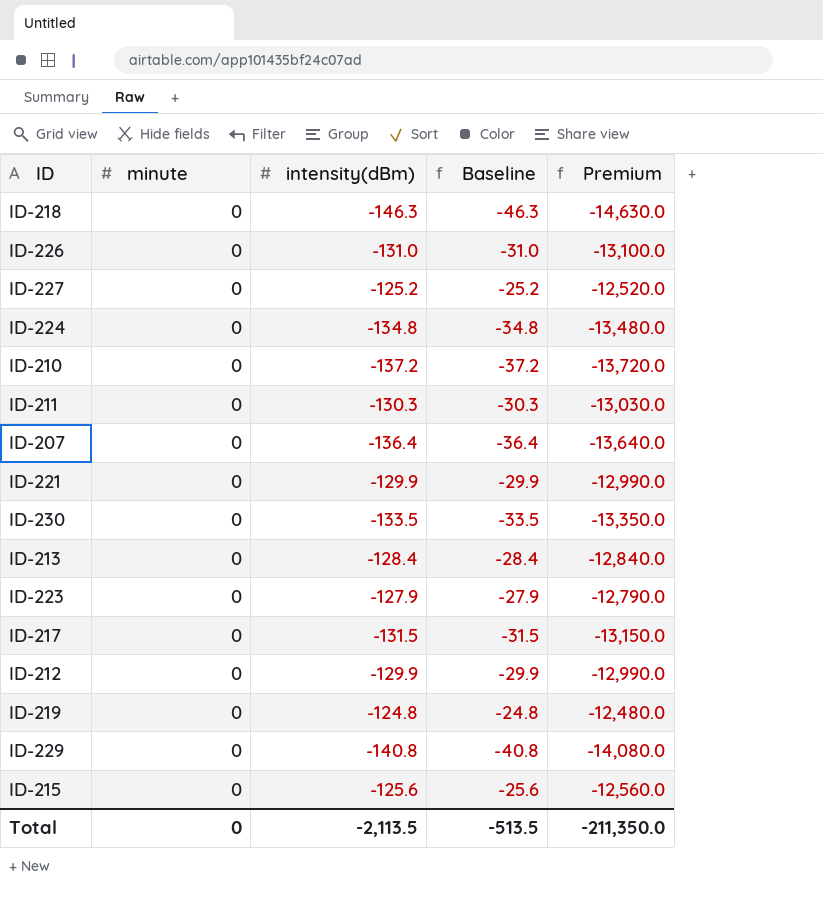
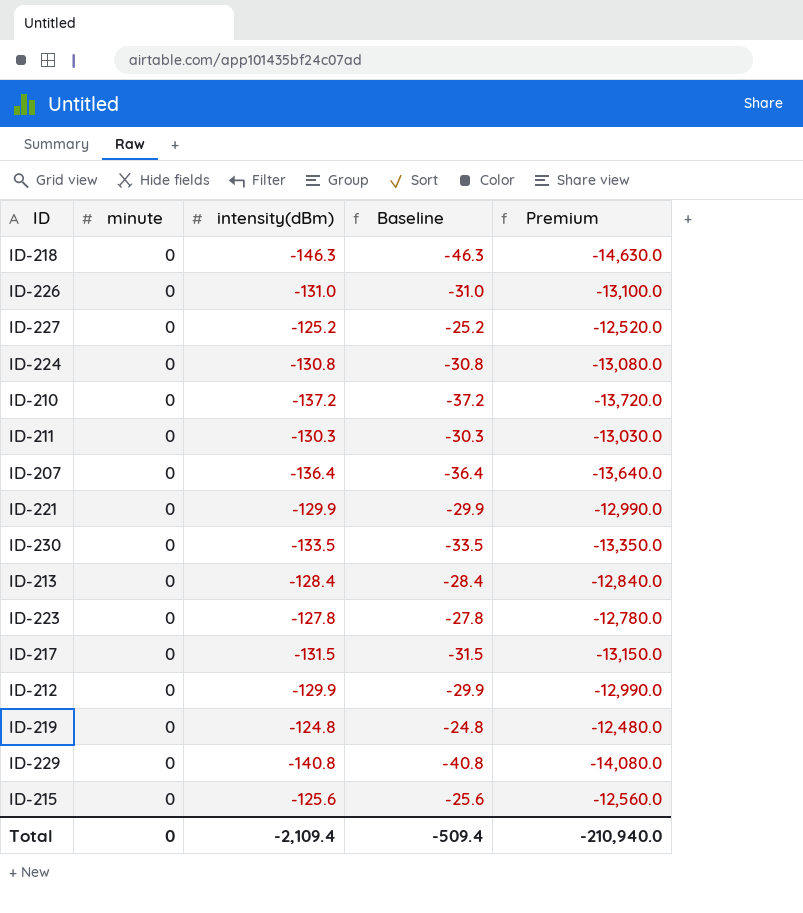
ID-224 | intensity(dBm): -134.8 -> -130.8
ID-224 | Baseline: -34.8 -> -30.8
ID-224 | Premium: -13,480.0 -> -13,080.0
ID-223 | intensity(dBm): -127.9 -> -127.8
ID-223 | Baseline: -27.9 -> -27.8
ID-223 | Premium: -12,790.0 -> -12,780.0
Total | intensity(dBm): -2,113.5 -> -2,109.4
Total | Baseline: -513.5 -> -509.4
Total | Premium: -211,350.0 -> -210,940.0

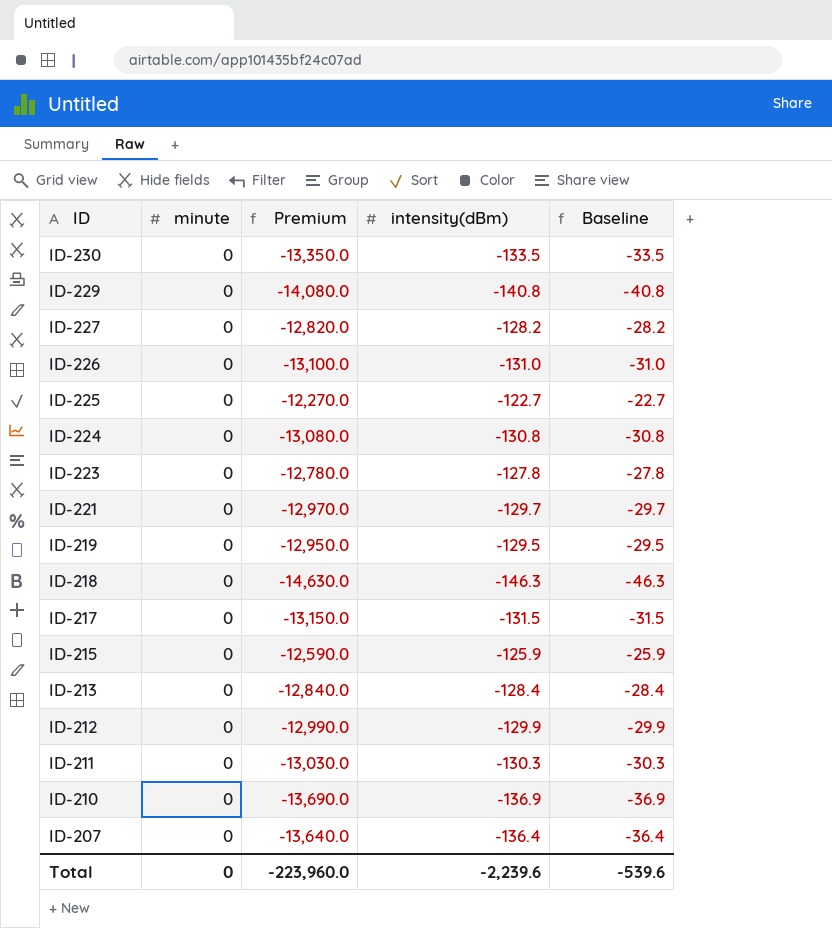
row order: none -> ID descending
column Premium | position: 5 -> 3
ID-227 | Premium: -12,520.0 -> -12,820.0
ID-227 | intensity(dBm): -125.2 -> -128.2
ID-227 | Baseline: -25.2 -> -28.2
row ID-225: none -> 0 | -12,270.0 | -122.7 | -22.7
ID-221 | Premium: -12,990.0 -> -12,970.0
ID-221 | intensity(dBm): -129.9 -> -129.7
ID-221 | Baseline: -29.9 -> -29.7
ID-219 | Premium: -12,480.0 -> -12,950.0
ID-219 | intensity(dBm): -124.8 -> -129.5
ID-219 | Baseline: -24.8 -> -29.5
ID-215 | Premium: -12,560.0 -> -12,590.0
ID-215 | intensity(dBm): -125.6 -> -125.9
ID-215 | Baseline: -25.6 -> -25.9
ID-210 | Premium: -13,720.0 -> -13,690.0
ID-210 | intensity(dBm): -137.2 -> -136.9
ID-210 | Baseline: -37.2 -> -36.9
Total | Premium: -210,940.0 -> -223,960.0
Total | intensity(dBm): -2,109.4 -> -2,239.6
Total | Baseline: -509.4 -> -539.6

